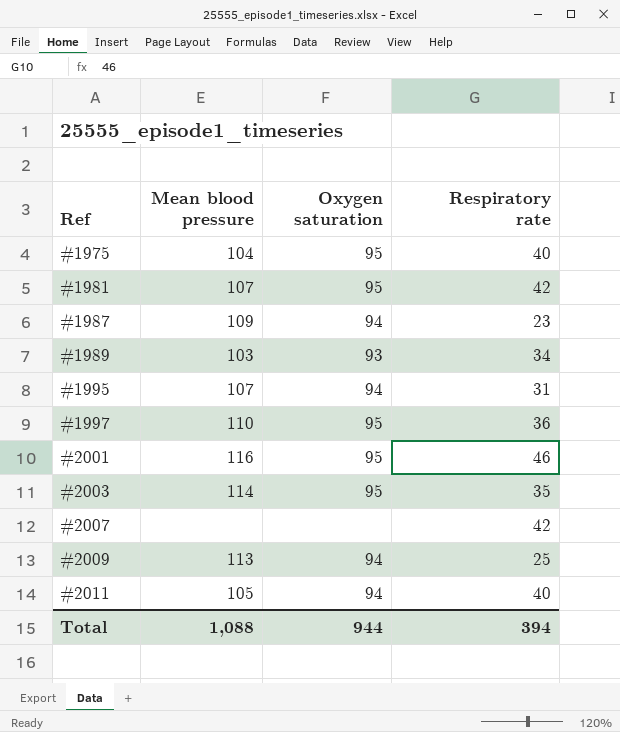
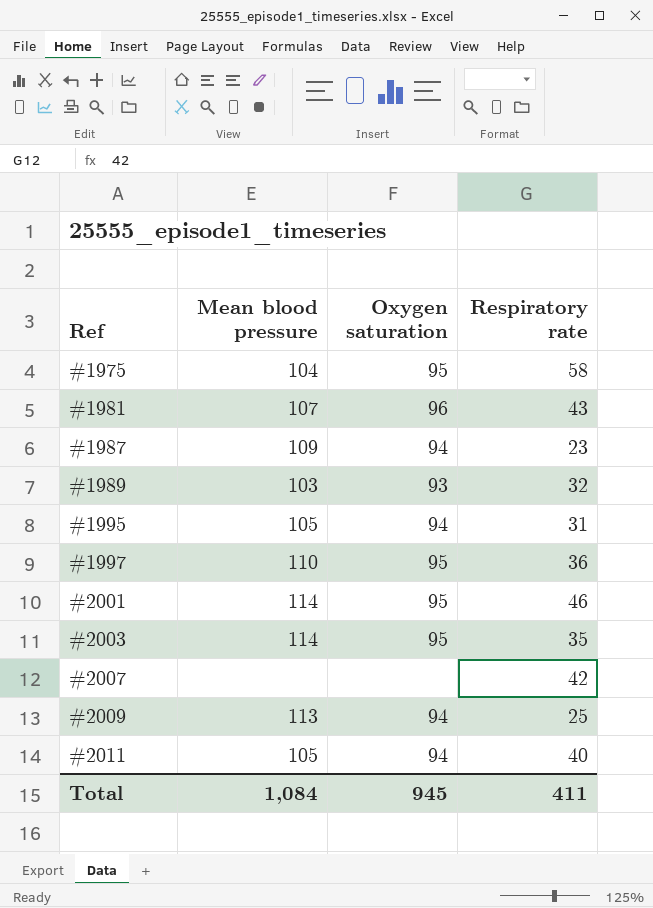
#1975 | Respiratory rate: 40 -> 58
#1981 | Oxygen saturation: 95 -> 96
#1981 | Respiratory rate: 42 -> 43
#1989 | Respiratory rate: 34 -> 32
#1995 | Mean blood pressure: 107 -> 105
#2001 | Mean blood pressure: 116 -> 114
Total | Mean blood pressure: 1,088 -> 1,084
Total | Oxygen saturation: 944 -> 945
Total | Respiratory rate: 394 -> 411

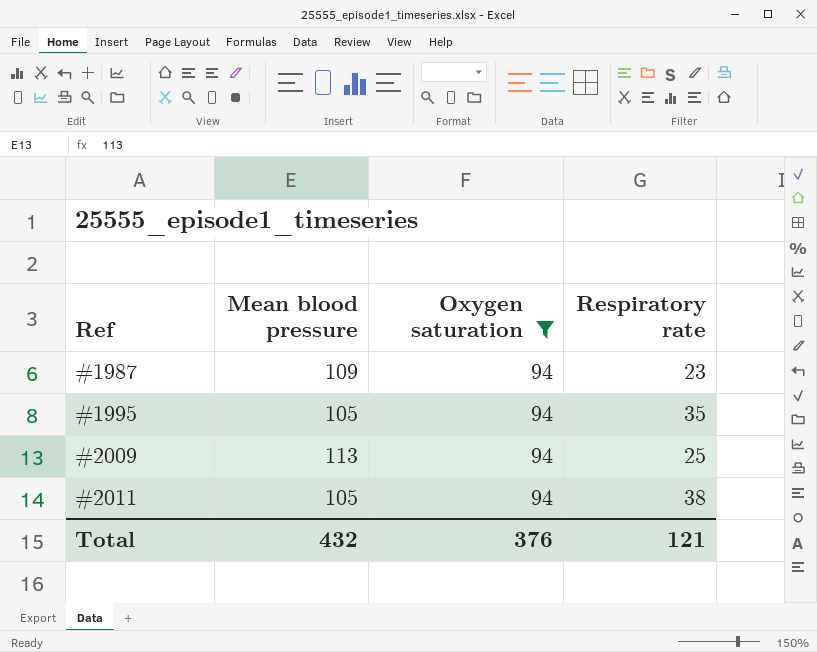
filter: none -> Oxygen saturation = 94
#1995 | Respiratory rate: 31 -> 35
#2011 | Respiratory rate: 40 -> 38
Total | Mean blood pressure: 1,084 -> 432
Total | Oxygen saturation: 945 -> 376
Total | Respiratory rate: 411 -> 121

